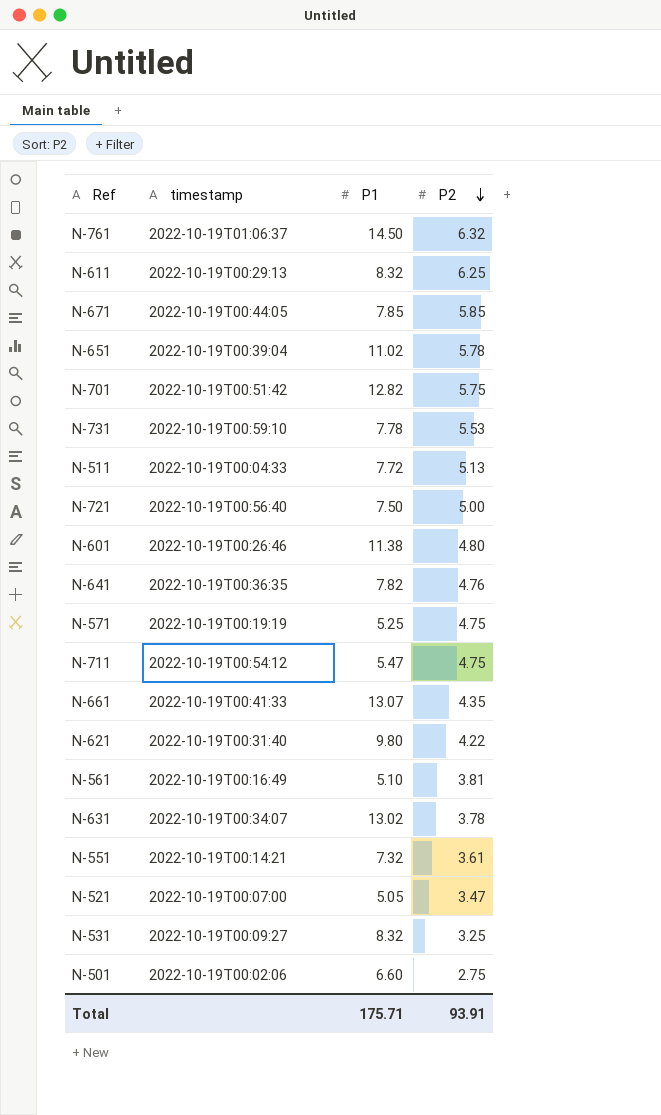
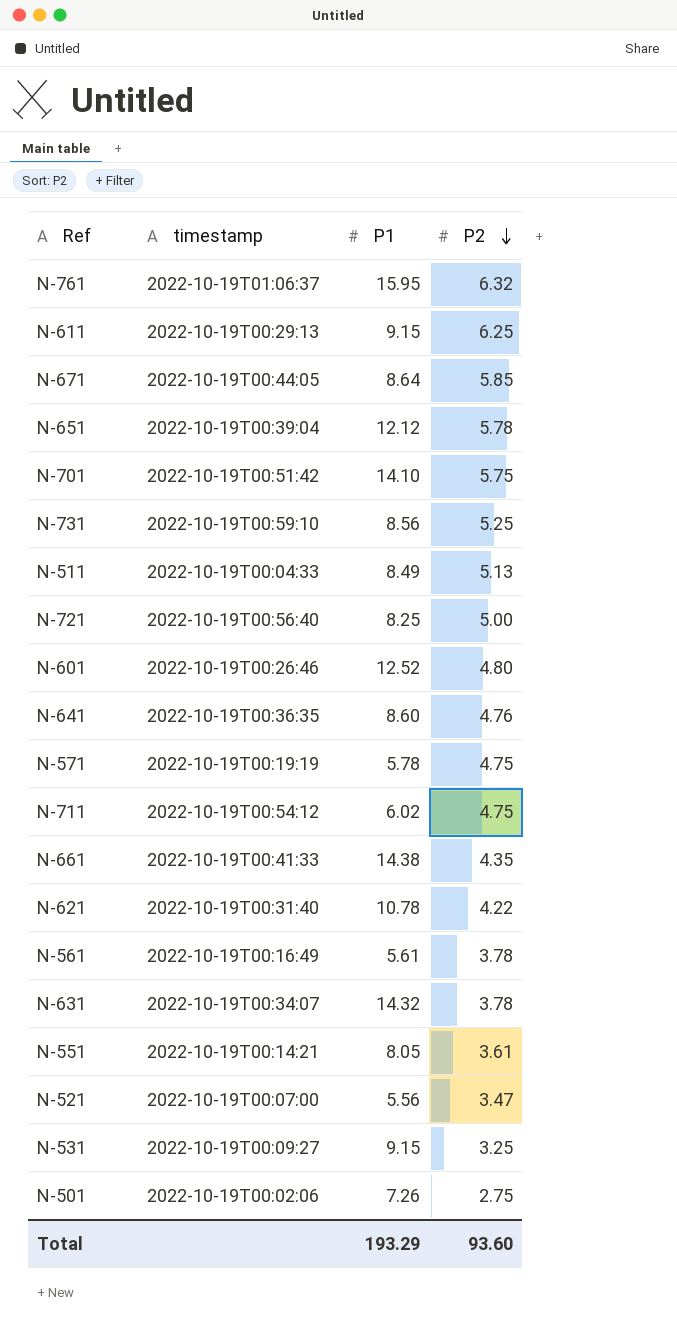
N-761 | P1: 14.50 -> 15.95
N-611 | P1: 8.32 -> 9.15
N-671 | P1: 7.85 -> 8.64
N-651 | P1: 11.02 -> 12.12
N-701 | P1: 12.82 -> 14.10
N-731 | P1: 7.78 -> 8.56
N-731 | P2: 5.53 -> 5.25
N-511 | P1: 7.72 -> 8.49
N-721 | P1: 7.50 -> 8.25
N-601 | P1: 11.38 -> 12.52
N-641 | P1: 7.82 -> 8.60
N-571 | P1: 5.25 -> 5.78
N-711 | P1: 5.47 -> 6.02
N-661 | P1: 13.07 -> 14.38
N-621 | P1: 9.80 -> 10.78
N-561 | P1: 5.10 -> 5.61
N-561 | P2: 3.81 -> 3.78
N-631 | P1: 13.02 -> 14.32
N-551 | P1: 7.32 -> 8.05
N-521 | P1: 5.05 -> 5.56
N-531 | P1: 8.32 -> 9.15
N-501 | P1: 6.60 -> 7.26
Total | P1: 175.71 -> 193.29
Total | P2: 93.91 -> 93.60

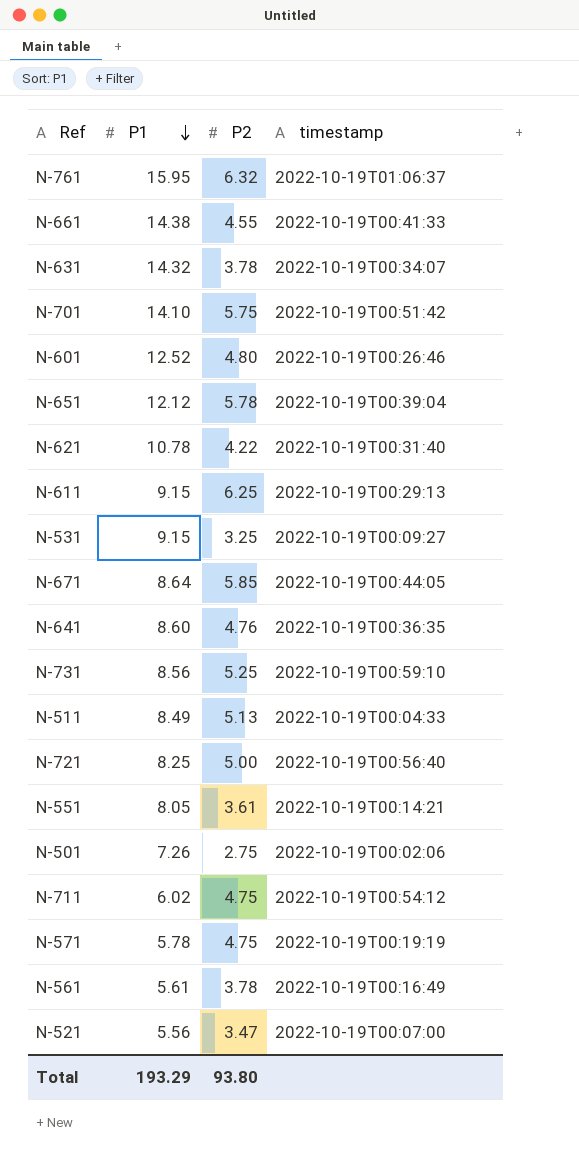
row order: P2 descending -> P1 descending
column timestamp | position: 2 -> 4
N-661 | P2: 4.35 -> 4.55
Total | P2: 93.60 -> 93.80

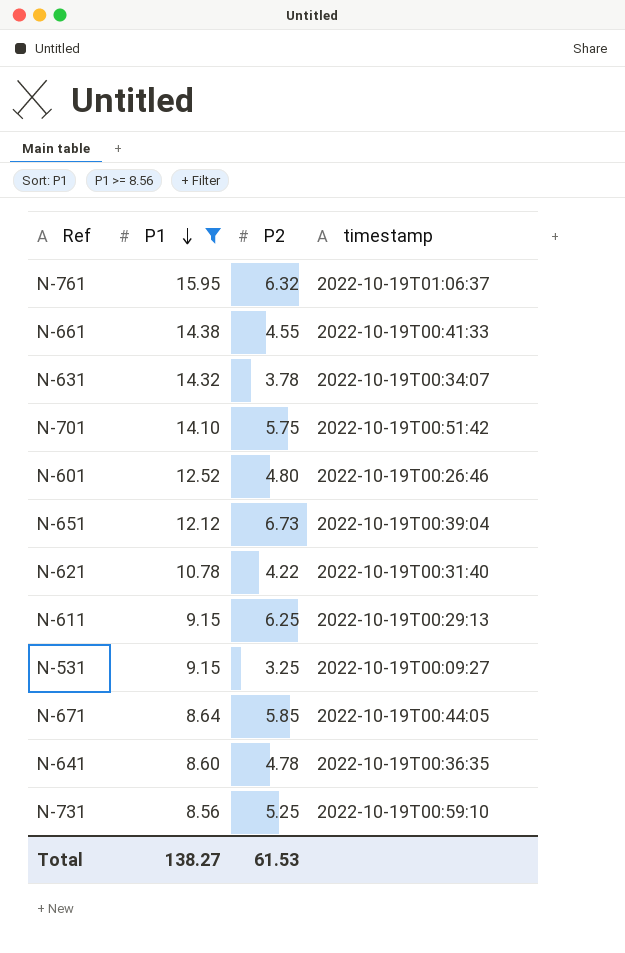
filter: none -> P1 >= 8.56
N-651 | P2: 5.78 -> 6.73
N-641 | P2: 4.76 -> 4.78
Total | P1: 193.29 -> 138.27
Total | P2: 93.80 -> 61.53

